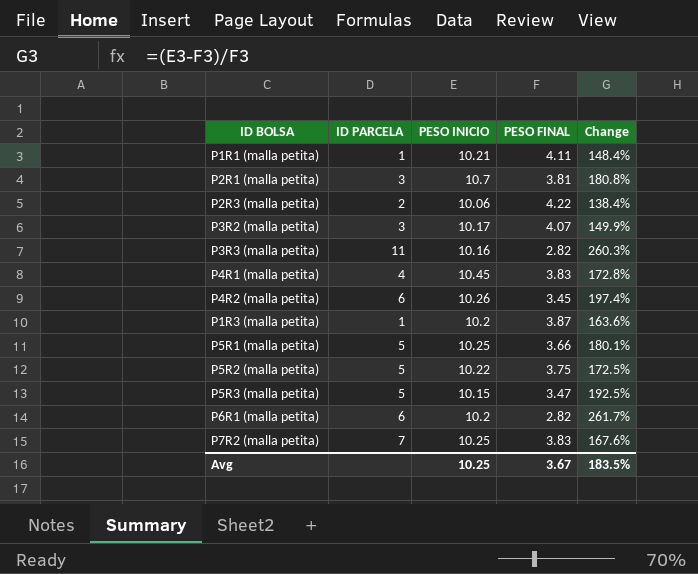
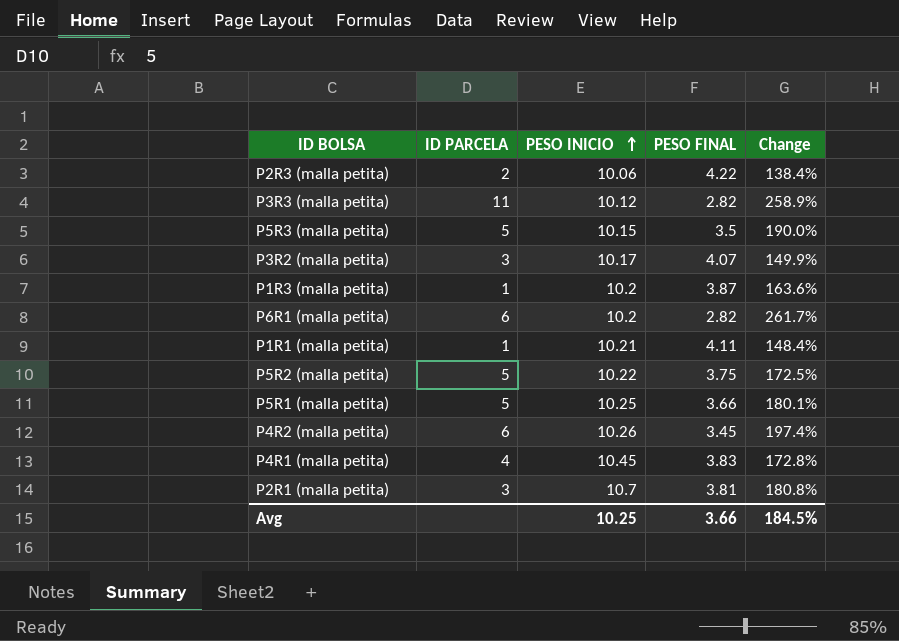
row order: none -> PESO INICIO ascending
row P7R2 (malla petita): 7 | 10.25 | 3.83 | 167.6% -> none
P3R3 (malla petita) | PESO INICIO: 10.16 -> 10.12
P3R3 (malla petita) | Change: 260.3% -> 258.9%
P5R3 (malla petita) | PESO FINAL: 3.47 -> 3.5
P5R3 (malla petita) | Change: 192.5% -> 190.0%
Avg | PESO FINAL: 3.67 -> 3.66
Avg | Change: 183.5% -> 184.5%

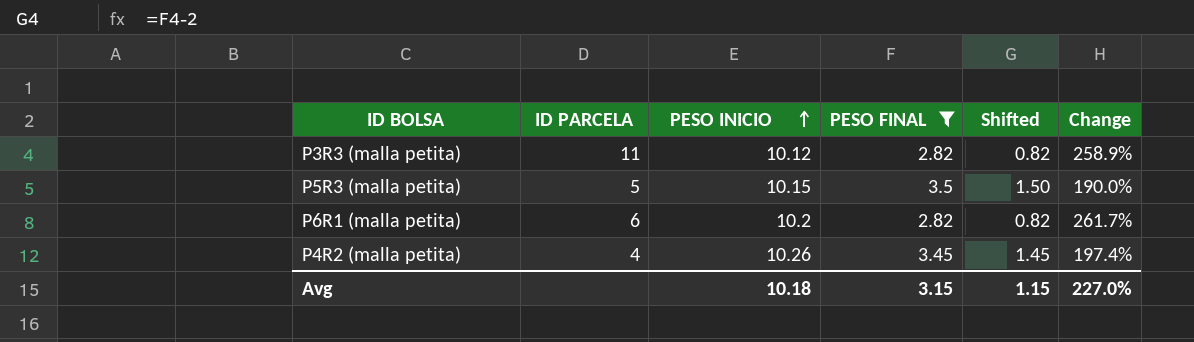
filter: none -> PESO FINAL <= 3.5
column Shifted | formula: none -> [PESO FINAL] - 2
P4R2 (malla petita) | ID PARCELA: 6 -> 4
Avg | PESO INICIO: 10.25 -> 10.18
Avg | PESO FINAL: 3.66 -> 3.15
Avg | Change: 184.5% -> 227.0%

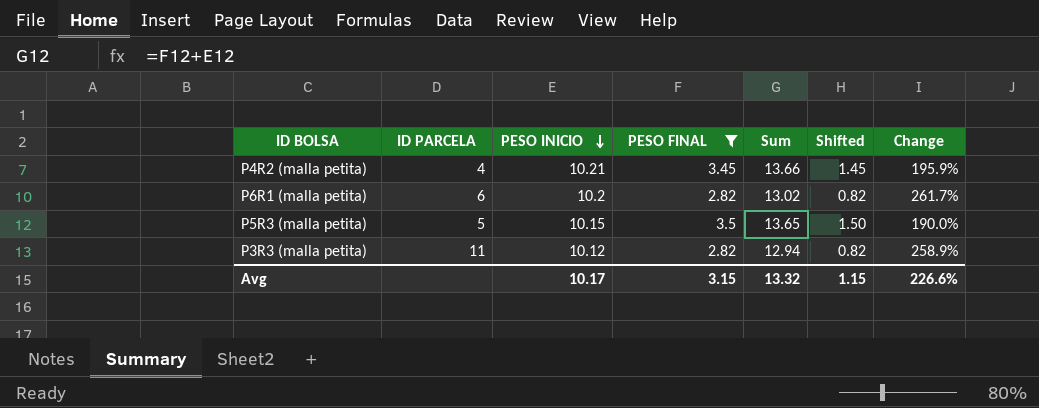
row order: PESO INICIO ascending -> PESO INICIO descending
column Sum | formula: none -> [PESO INICIO] + [PESO FINAL]
P4R2 (malla petita) | PESO INICIO: 10.26 -> 10.21
P4R2 (malla petita) | Change: 197.4% -> 195.9%
Avg | PESO INICIO: 10.18 -> 10.17
Avg | Change: 227.0% -> 226.6%

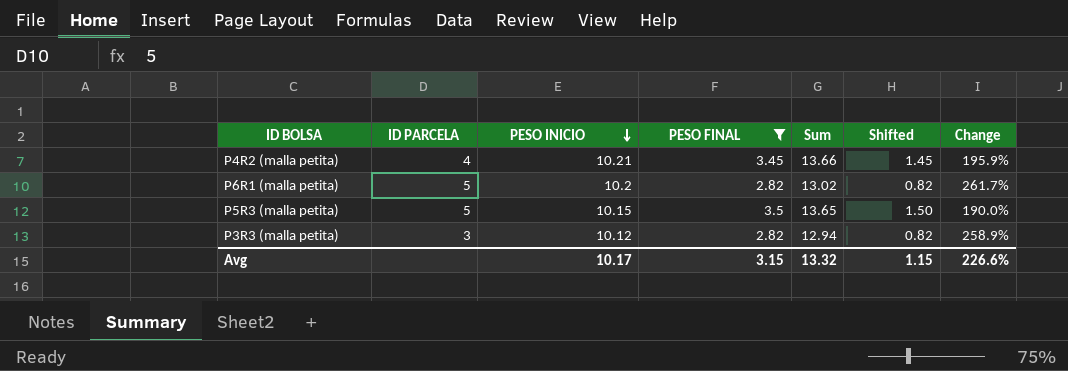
P6R1 (malla petita) | ID PARCELA: 6 -> 5
P3R3 (malla petita) | ID PARCELA: 11 -> 3

